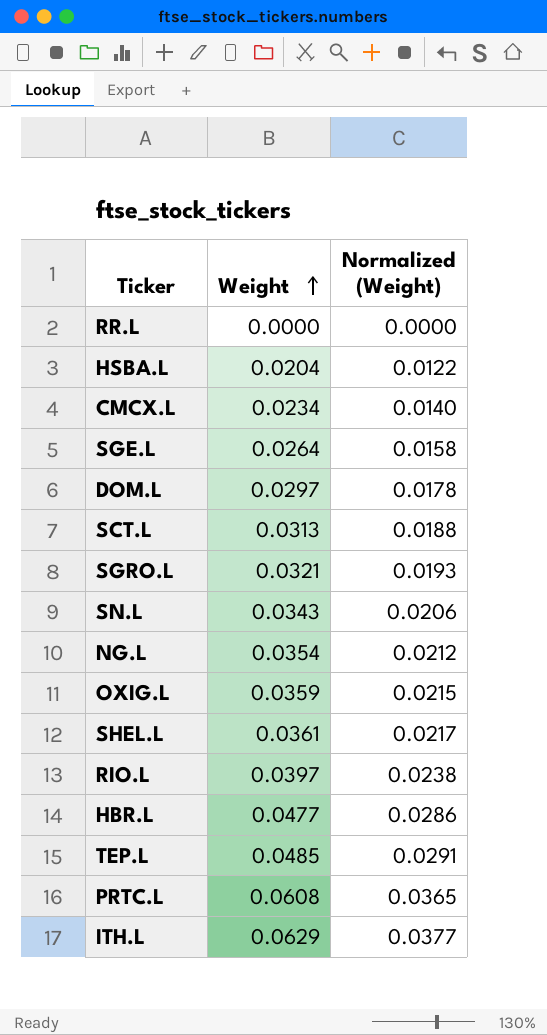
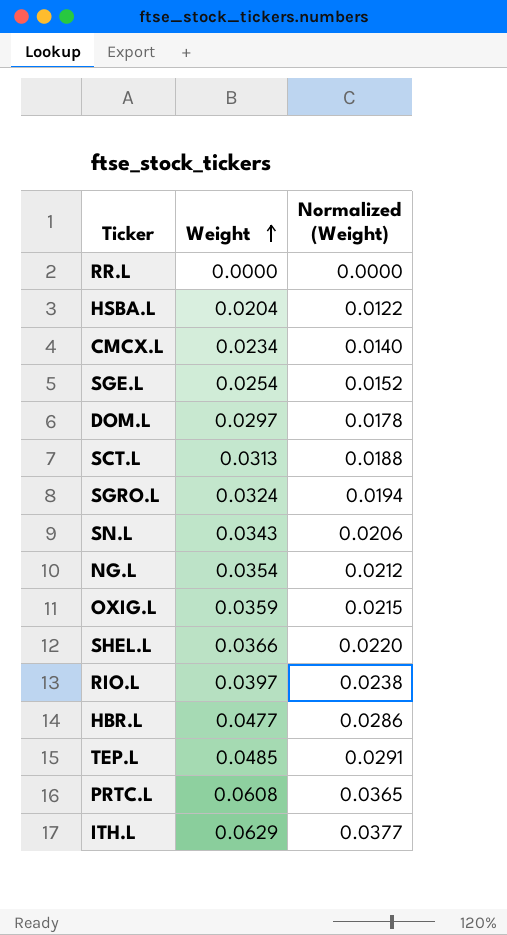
SGE.L | Weight: 0.0264 -> 0.0254
SGE.L | Normalized (Weight): 0.0158 -> 0.0152
SGRO.L | Weight: 0.0321 -> 0.0324
SGRO.L | Normalized (Weight): 0.0193 -> 0.0194
SHEL.L | Weight: 0.0361 -> 0.0366
SHEL.L | Normalized (Weight): 0.0217 -> 0.0220

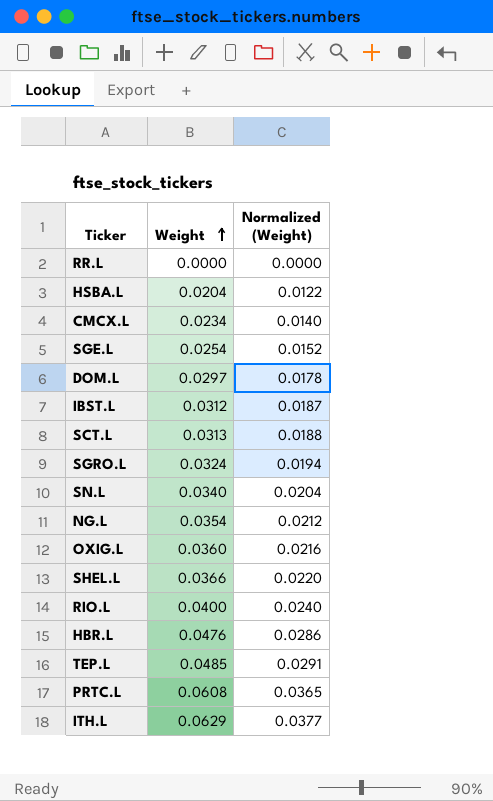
row IBST.L: none -> 0.0312 | 0.0187
SN.L | Weight: 0.0343 -> 0.0340
SN.L | Normalized (Weight): 0.0206 -> 0.0204
OXIG.L | Weight: 0.0359 -> 0.0360
OXIG.L | Normalized (Weight): 0.0215 -> 0.0216
RIO.L | Weight: 0.0397 -> 0.0400
RIO.L | Normalized (Weight): 0.0238 -> 0.0240
HBR.L | Weight: 0.0477 -> 0.0476

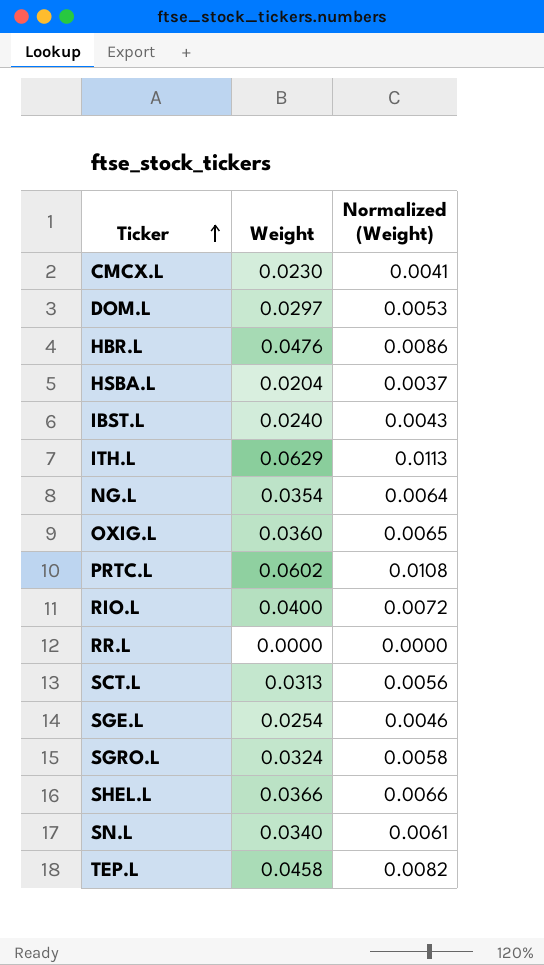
row order: Weight ascending -> Ticker ascending
column Normalized (Weight) | formula: [Weight] * 0.6 -> [Weight] * 0.18
CMCX.L | Weight: 0.0234 -> 0.0230
IBST.L | Weight: 0.0312 -> 0.0240
PRTC.L | Weight: 0.0608 -> 0.0602
TEP.L | Weight: 0.0485 -> 0.0458

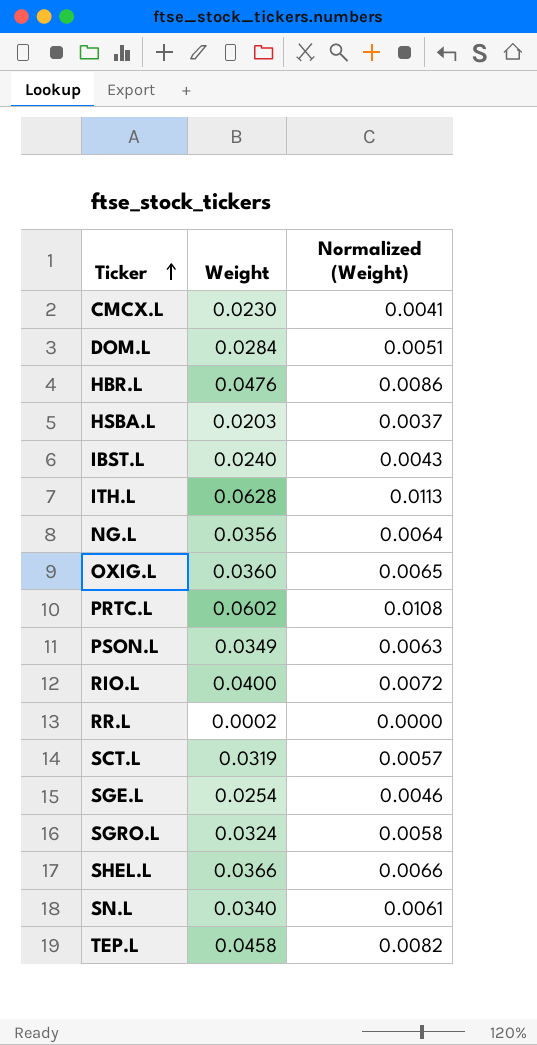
DOM.L | Weight: 0.0297 -> 0.0284
DOM.L | Normalized (Weight): 0.0053 -> 0.0051
HSBA.L | Weight: 0.0204 -> 0.0203
ITH.L | Weight: 0.0629 -> 0.0628
NG.L | Weight: 0.0354 -> 0.0356
row PSON.L: none -> 0.0349 | 0.0063
RR.L | Weight: 0.0000 -> 0.0002
SCT.L | Weight: 0.0313 -> 0.0319
SCT.L | Normalized (Weight): 0.0056 -> 0.0057

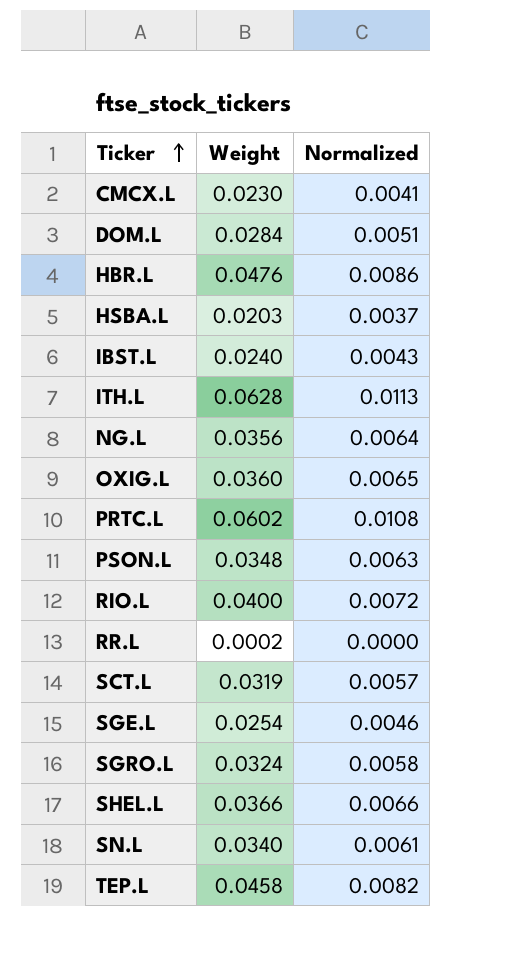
column name: Normalized (Weight) -> Normalized
PSON.L | Weight: 0.0349 -> 0.0348

